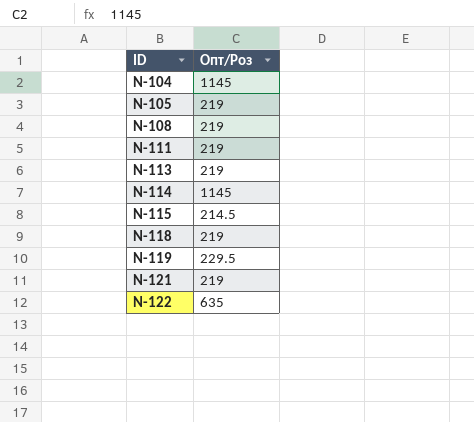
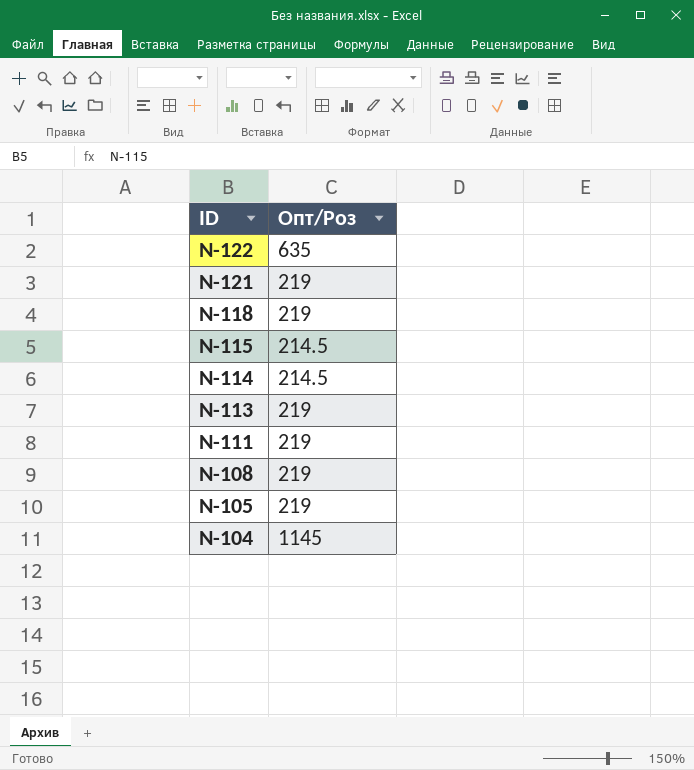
row order: ID ascending -> ID descending
row N-119: 229.5 -> none
N-114 | Опт/Роз: 1145 -> 214.5

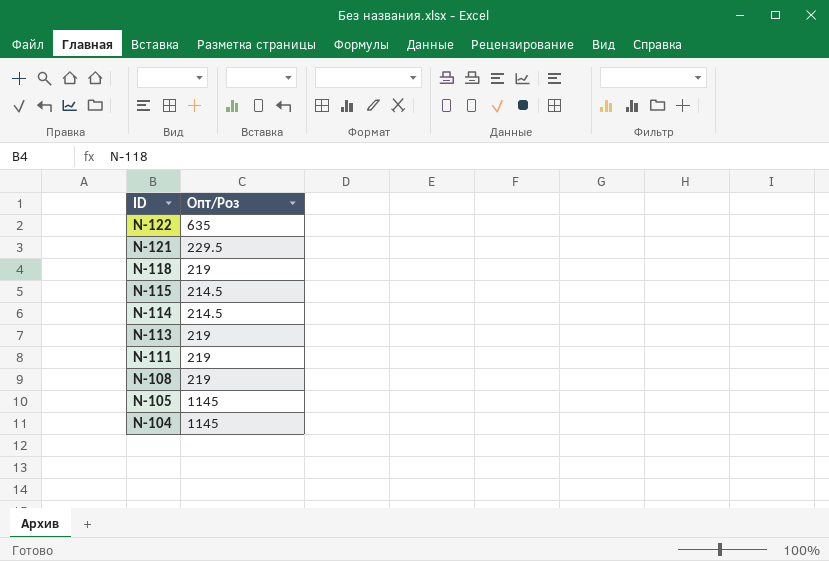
N-121 | Опт/Роз: 219 -> 229.5
N-105 | Опт/Роз: 219 -> 1145

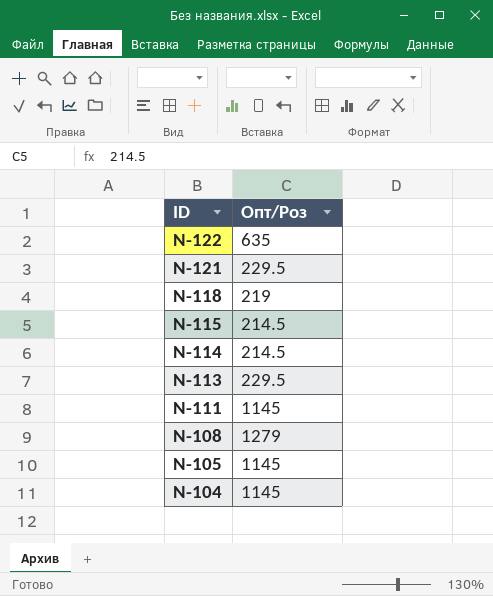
N-113 | Опт/Роз: 219 -> 229.5
N-111 | Опт/Роз: 219 -> 1145
N-108 | Опт/Роз: 219 -> 1279

